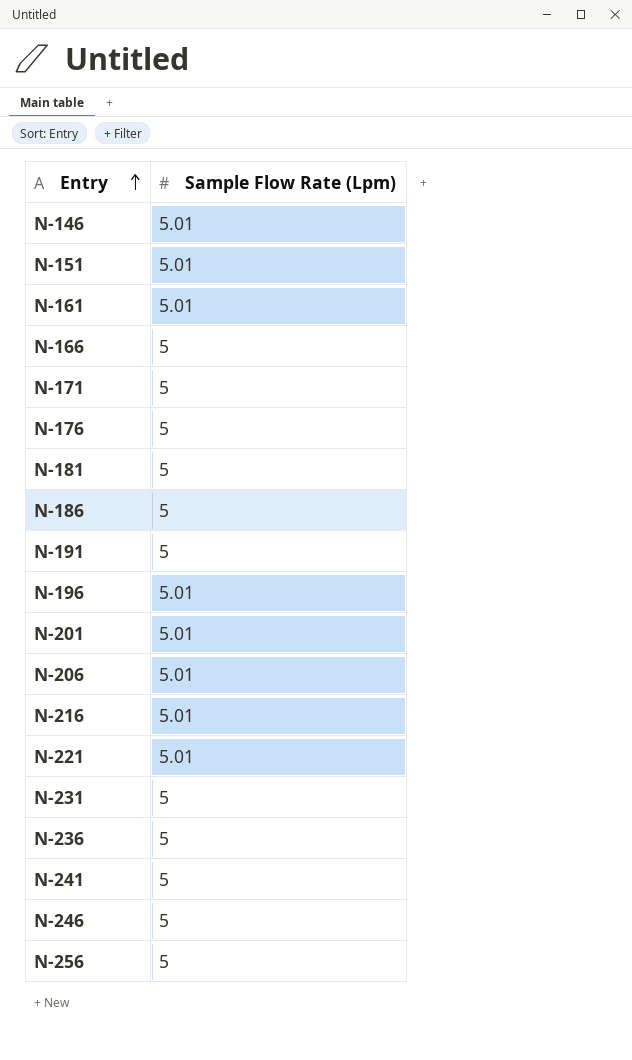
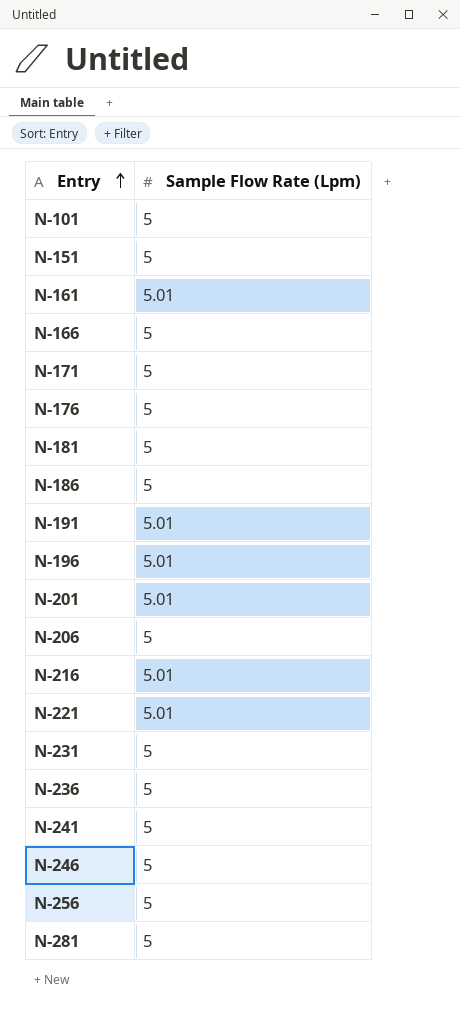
row N-146: 5.01 -> none
row N-101: none -> 5
N-151 | Sample Flow Rate (Lpm): 5.01 -> 5
N-191 | Sample Flow Rate (Lpm): 5 -> 5.01
N-206 | Sample Flow Rate (Lpm): 5.01 -> 5
row N-281: none -> 5

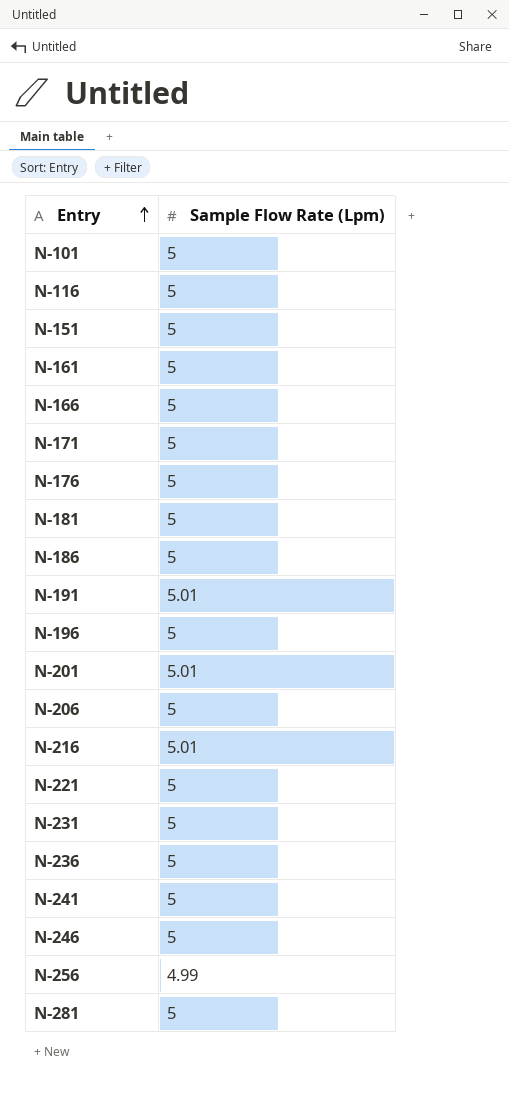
row N-116: none -> 5
N-161 | Sample Flow Rate (Lpm): 5.01 -> 5
N-196 | Sample Flow Rate (Lpm): 5.01 -> 5
N-221 | Sample Flow Rate (Lpm): 5.01 -> 5
N-256 | Sample Flow Rate (Lpm): 5 -> 4.99

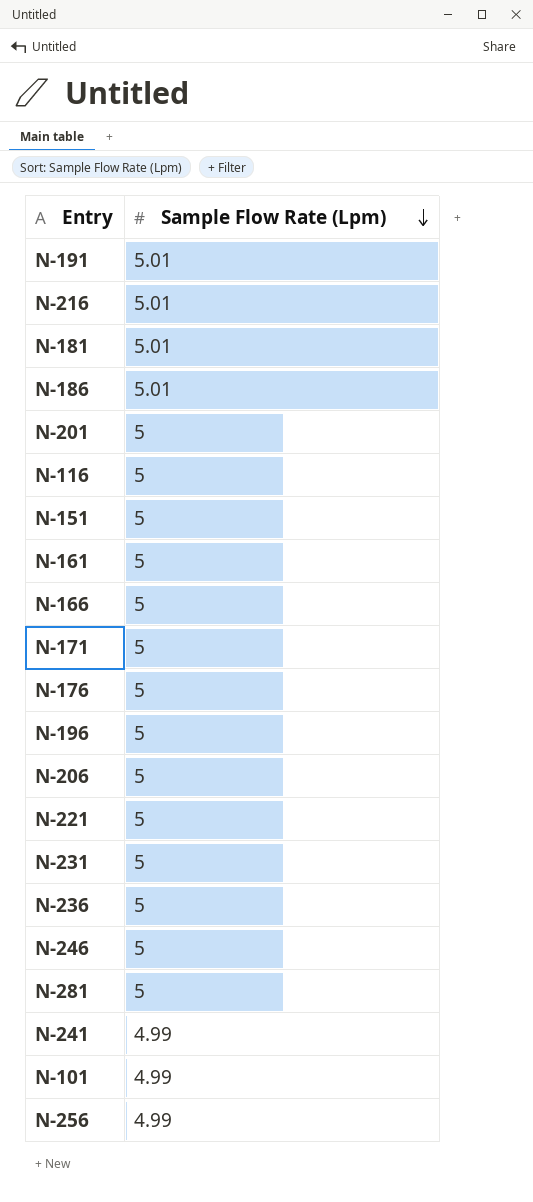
row order: Entry ascending -> Sample Flow Rate (Lpm) descending
N-181 | Sample Flow Rate (Lpm): 5 -> 5.01
N-186 | Sample Flow Rate (Lpm): 5 -> 5.01
N-201 | Sample Flow Rate (Lpm): 5.01 -> 5
N-241 | Sample Flow Rate (Lpm): 5 -> 4.99
N-101 | Sample Flow Rate (Lpm): 5 -> 4.99

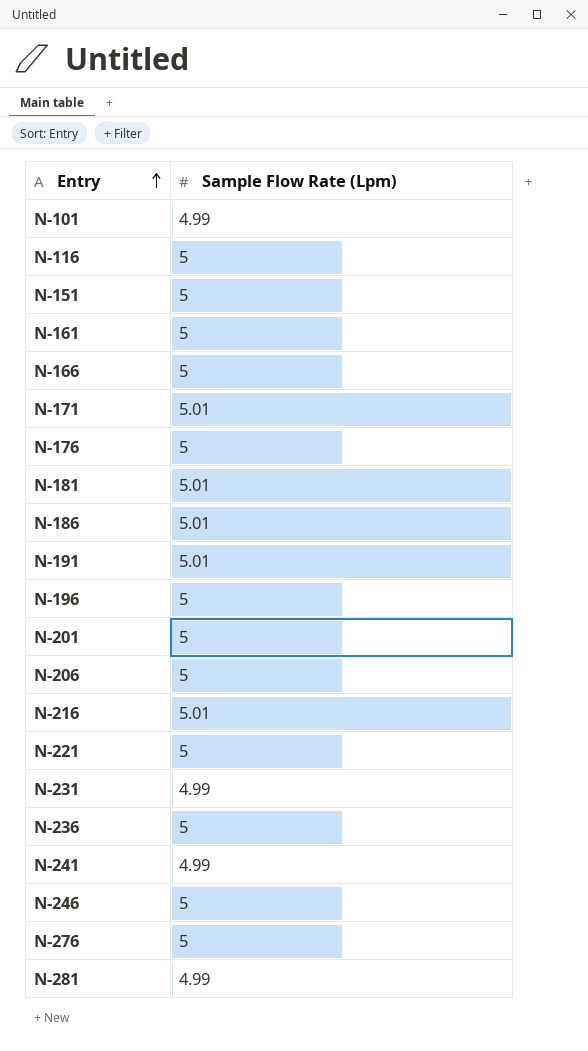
row order: Sample Flow Rate (Lpm) descending -> Entry ascending
row N-256: 4.99 -> none
N-171 | Sample Flow Rate (Lpm): 5 -> 5.01
N-231 | Sample Flow Rate (Lpm): 5 -> 4.99
row N-276: none -> 5
N-281 | Sample Flow Rate (Lpm): 5 -> 4.99

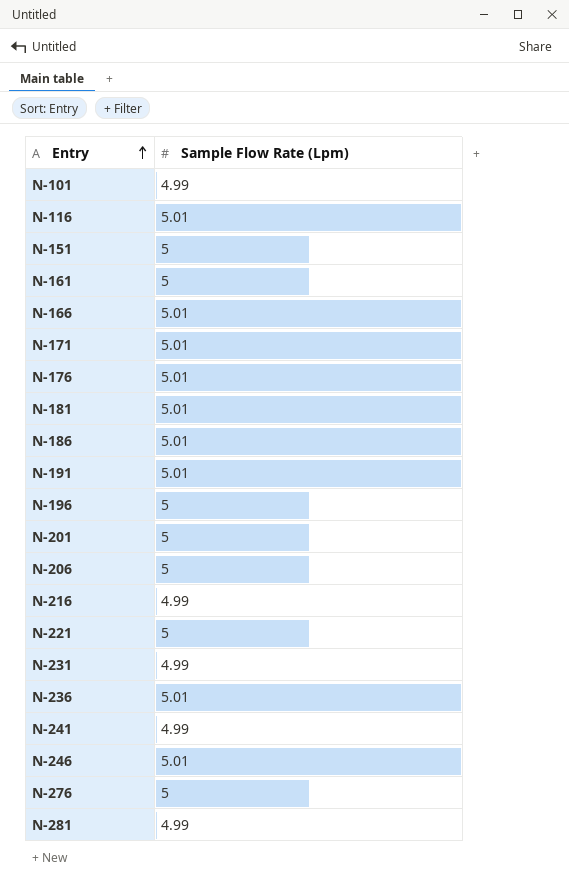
N-116 | Sample Flow Rate (Lpm): 5 -> 5.01
N-166 | Sample Flow Rate (Lpm): 5 -> 5.01
N-176 | Sample Flow Rate (Lpm): 5 -> 5.01
N-216 | Sample Flow Rate (Lpm): 5.01 -> 4.99
N-236 | Sample Flow Rate (Lpm): 5 -> 5.01
N-246 | Sample Flow Rate (Lpm): 5 -> 5.01

